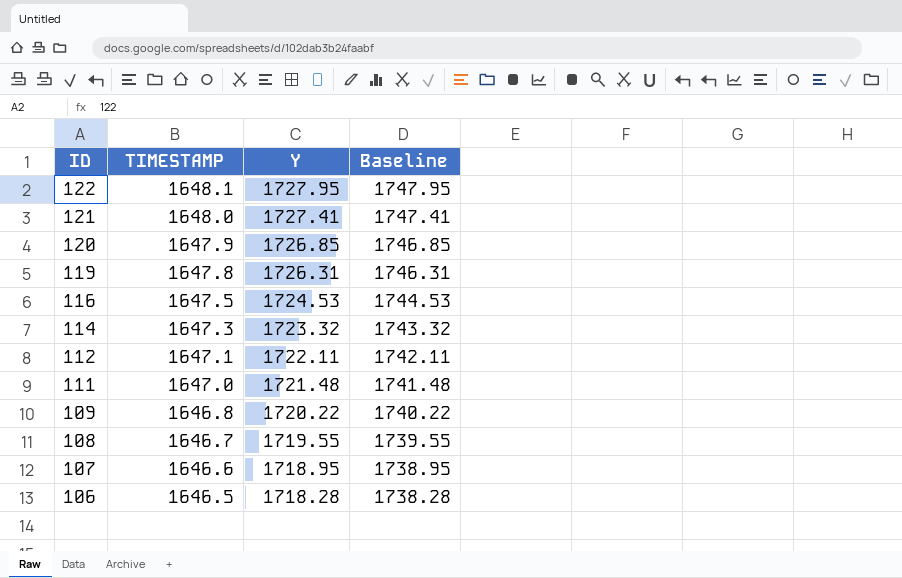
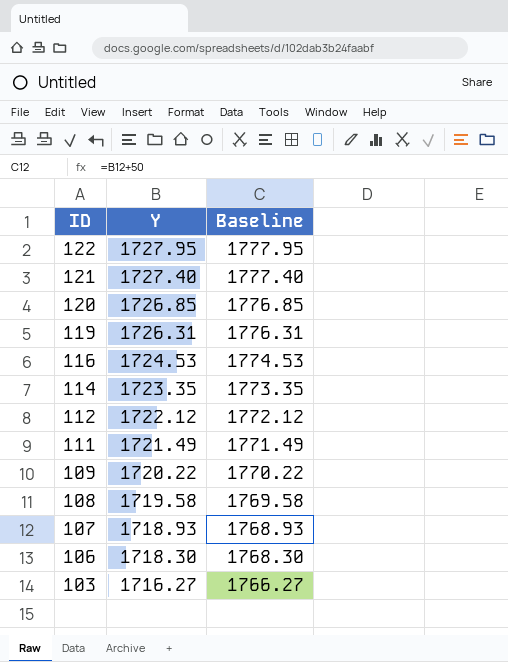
column TIMESTAMP | position: 2 -> none
column Baseline | formula: [Y] + 20 -> [Y] + 50
121 | Y: 1727.41 -> 1727.40
114 | Y: 1723.32 -> 1723.35
112 | Y: 1722.11 -> 1722.12
111 | Y: 1721.48 -> 1721.49
108 | Y: 1719.55 -> 1719.58
107 | Y: 1718.95 -> 1718.93
106 | Y: 1718.28 -> 1718.30
row 103: none -> 1716.27 | 1766.27

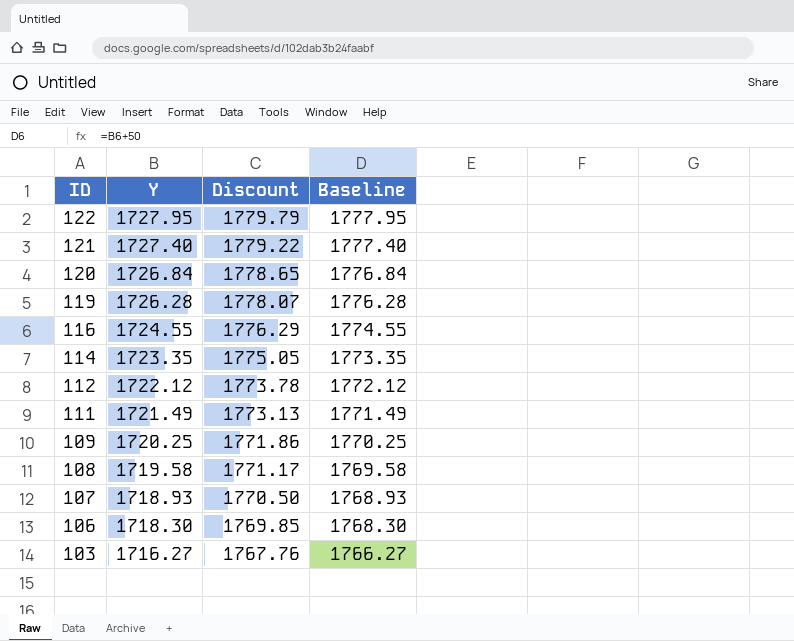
column Discount | formula: none -> [Y] * 1.03
120 | Y: 1726.85 -> 1726.84
120 | Baseline: 1776.85 -> 1776.84
119 | Y: 1726.31 -> 1726.28
119 | Baseline: 1776.31 -> 1776.28
116 | Y: 1724.53 -> 1724.55
116 | Baseline: 1774.53 -> 1774.55
109 | Y: 1720.22 -> 1720.25
109 | Baseline: 1770.22 -> 1770.25

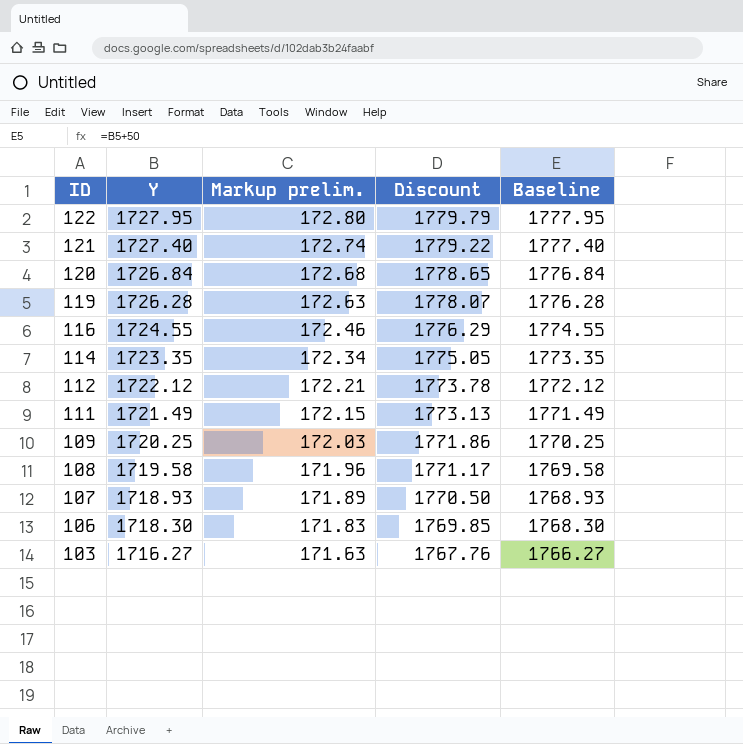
column Markup prelim. | formula: none -> [Y] * 0.1

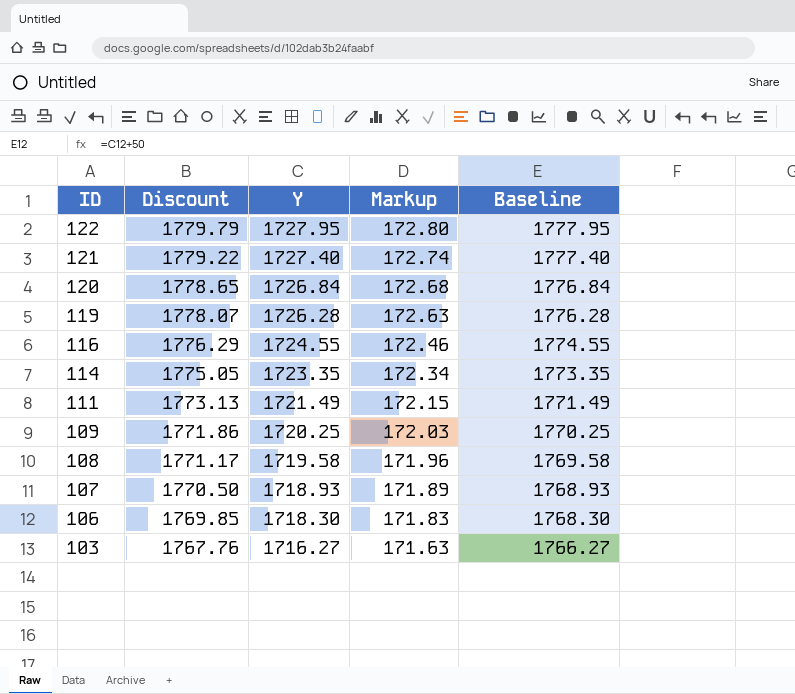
column Discount | position: 4 -> 2
column name: Markup prelim. -> Markup
row 112: 1722.12 | 172.21 | 1773.78 | 1772.12 -> none

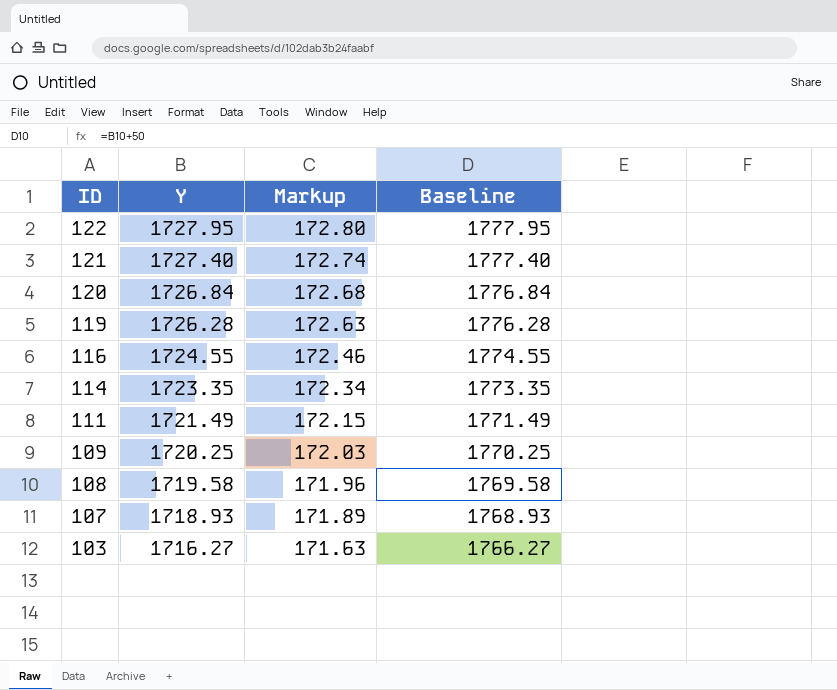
column Discount | formula: [Y] * 1.03 -> none
row 106: 1769.85 | 1718.30 | 171.83 | 1768.30 -> none

